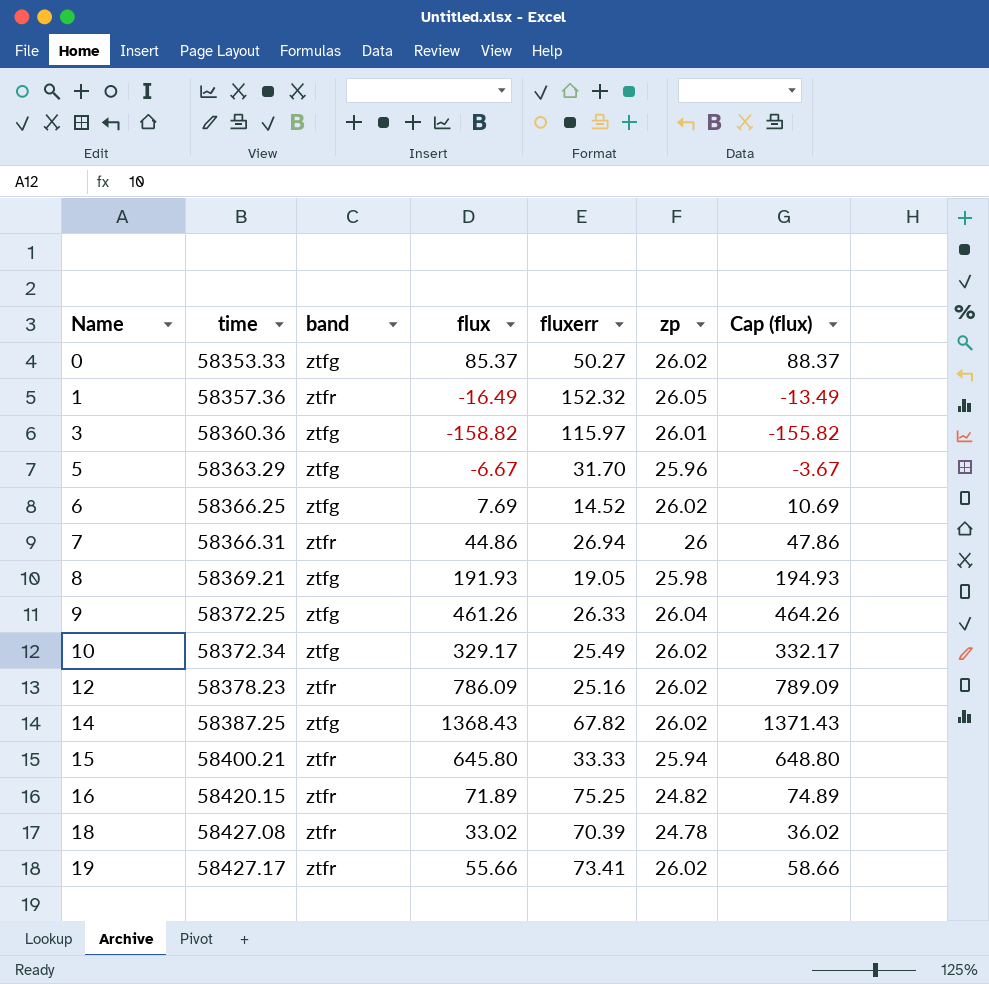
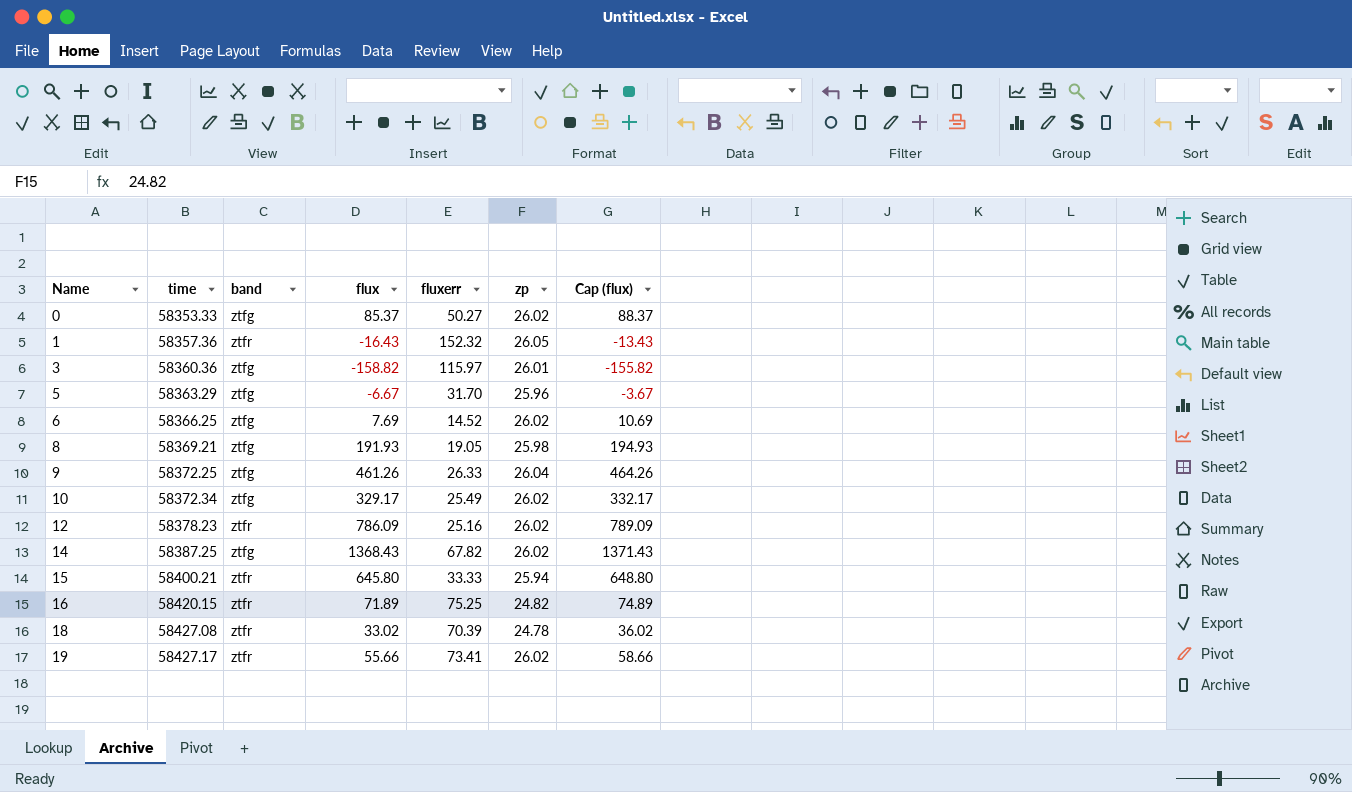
row 7: 58366.31 | ztfr | 44.86 | 26.94 | 26 | 47.86 -> none
1 | flux: -16.49 -> -16.43
1 | Cap (flux): -13.49 -> -13.43

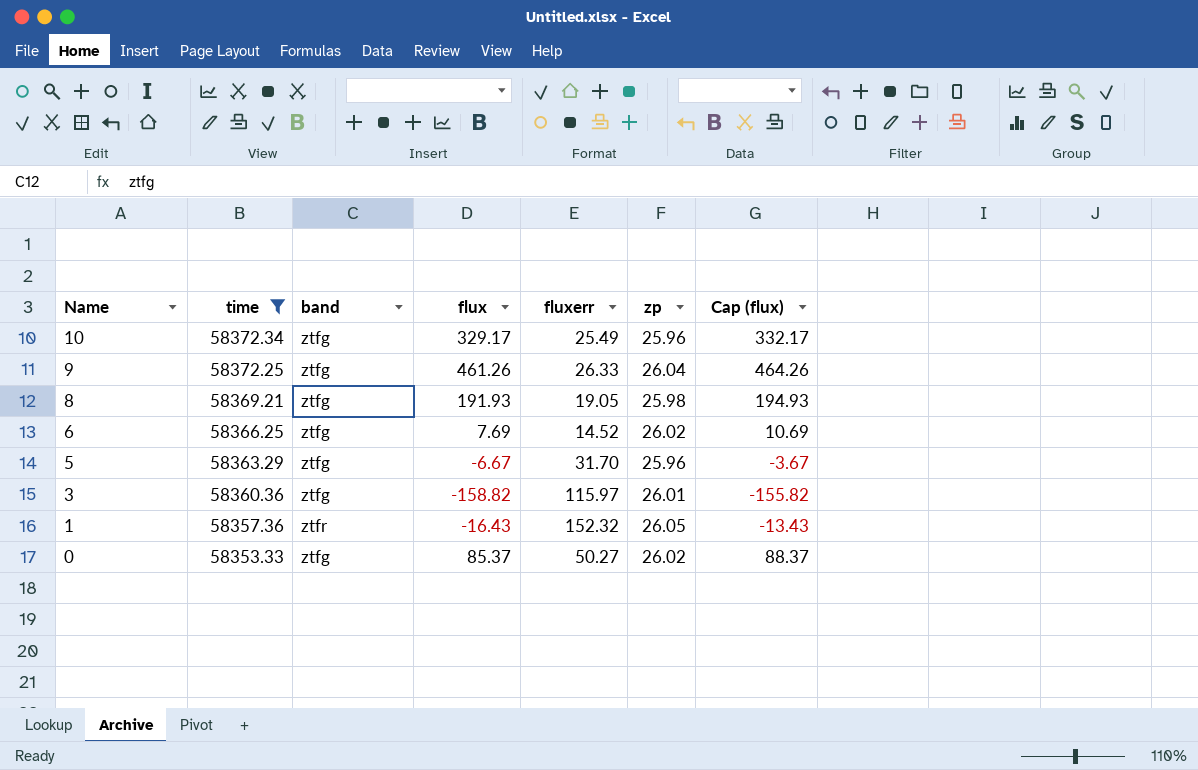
filter: none -> time <= 58372.34
row order: Name ascending -> Name descending
10 | zp: 26.02 -> 25.96

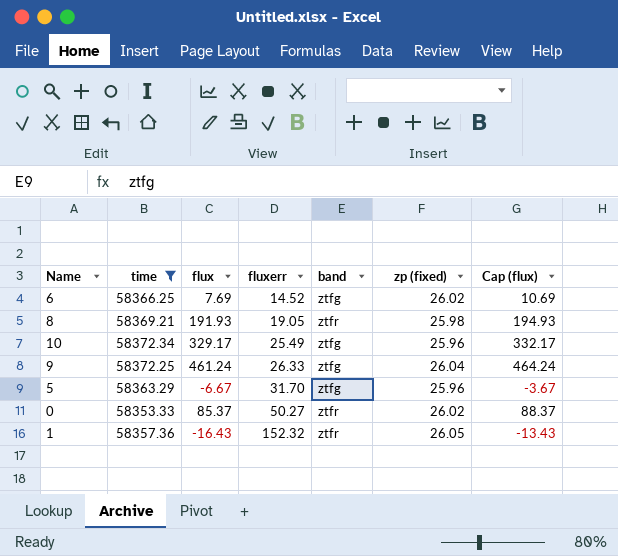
row order: Name descending -> fluxerr ascending
column band | position: 3 -> 5
column name: zp -> zp (fixed)
row 3: 58360.36 | ztfg | -158.82 | 115.97 | 26.01 | -155.82 -> none
8 | band: ztfg -> ztfr
9 | flux: 461.26 -> 461.24
9 | Cap (flux): 464.26 -> 464.24
0 | band: ztfg -> ztfr

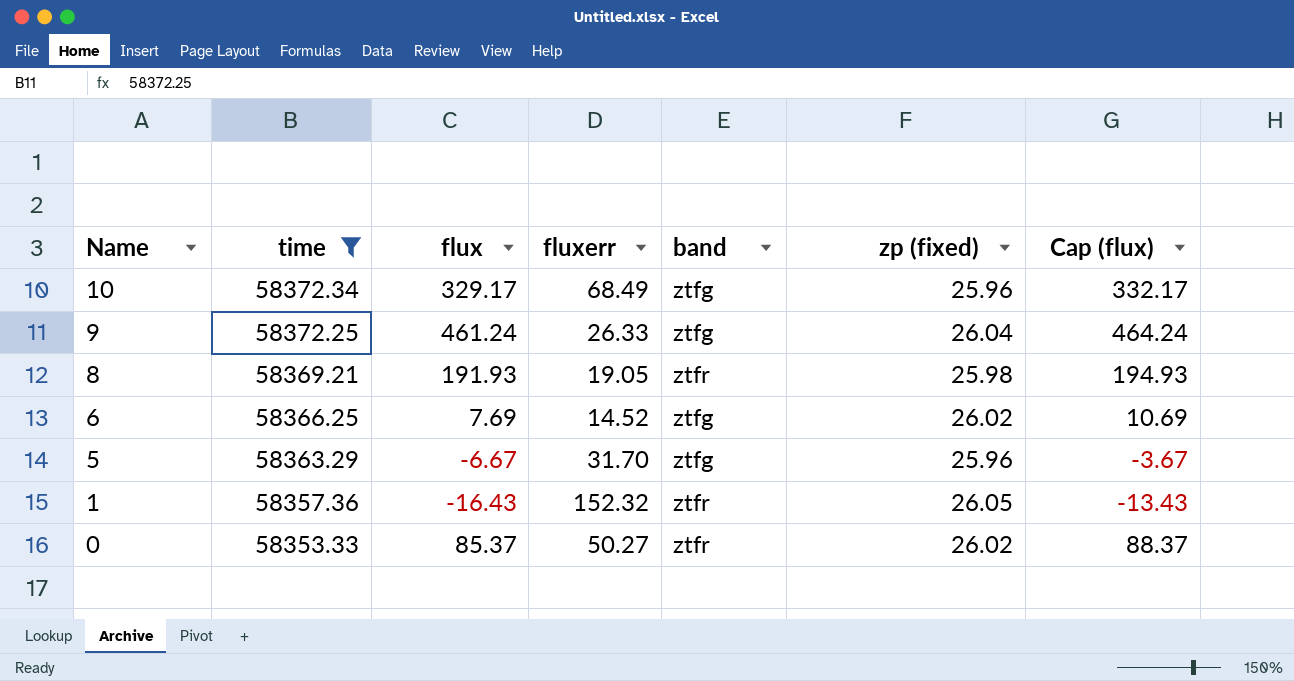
row order: fluxerr ascending -> Name descending
10 | fluxerr: 25.49 -> 68.49

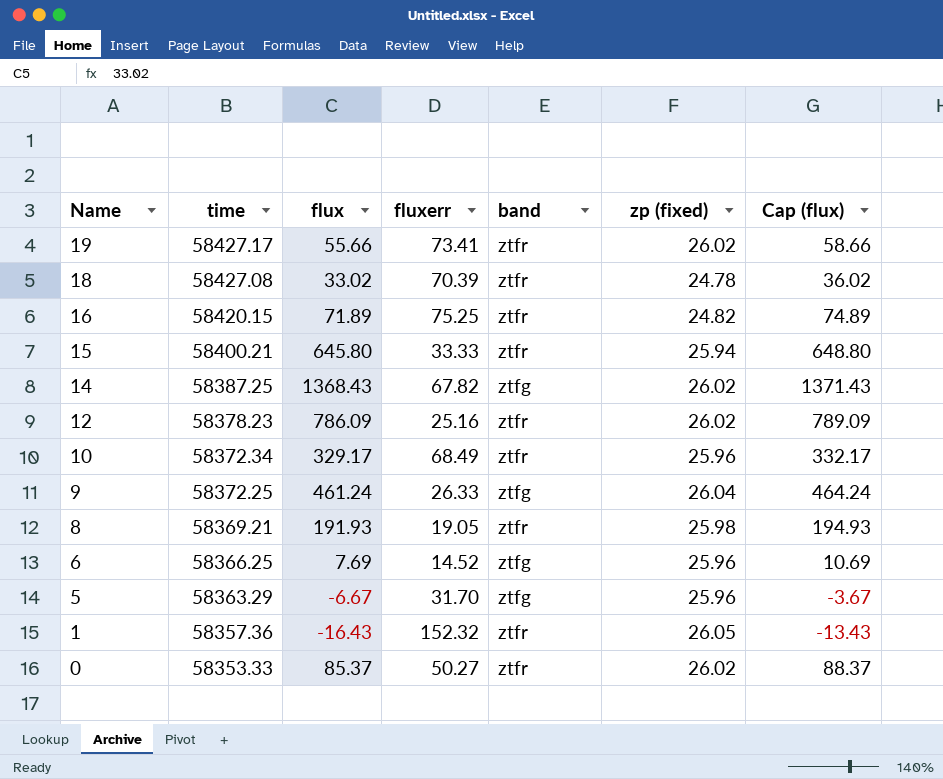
filter: time <= 58372.34 -> none
10 | band: ztfg -> ztfr
6 | zp (fixed): 26.02 -> 25.96

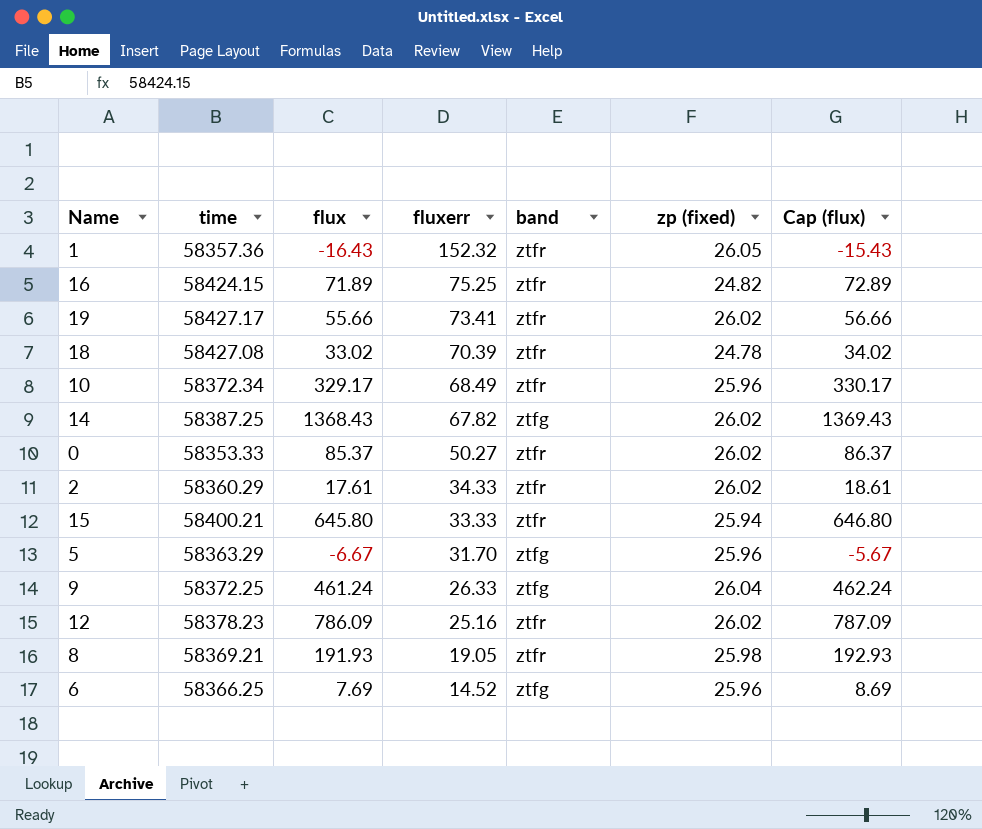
row order: Name descending -> fluxerr descending
column Cap (flux) | formula: [flux] + 3 -> [flux] + 1
16 | time: 58420.15 -> 58424.15
row 2: none -> 58360.29 | 17.61 | 34.33 | ztfr | 26.02 | 18.61

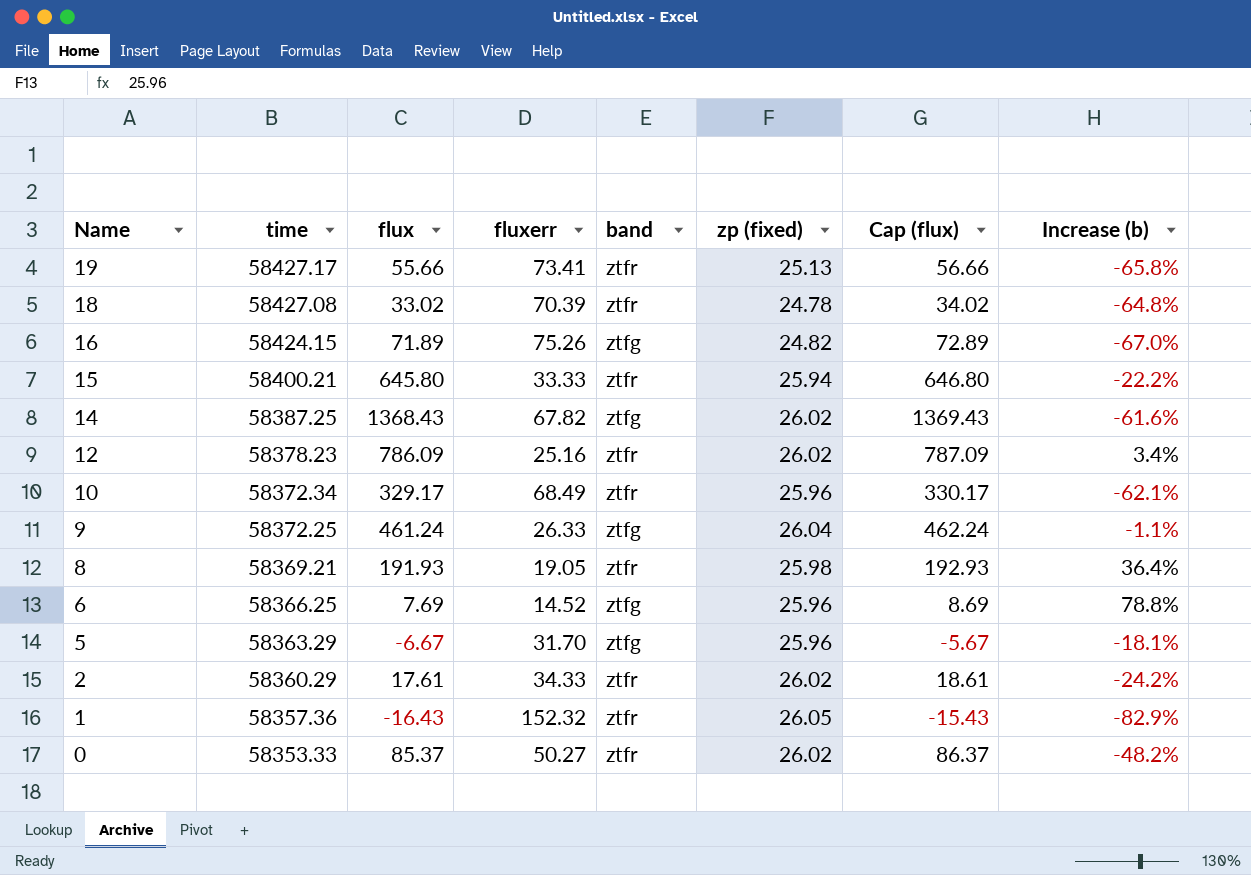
row order: fluxerr descending -> Name descending
column Increase (b) | formula: none -> ([zp (fixed)] - [fluxerr]) / [fluxerr]
19 | zp (fixed): 26.02 -> 25.13
16 | fluxerr: 75.25 -> 75.26
16 | band: ztfr -> ztfg

